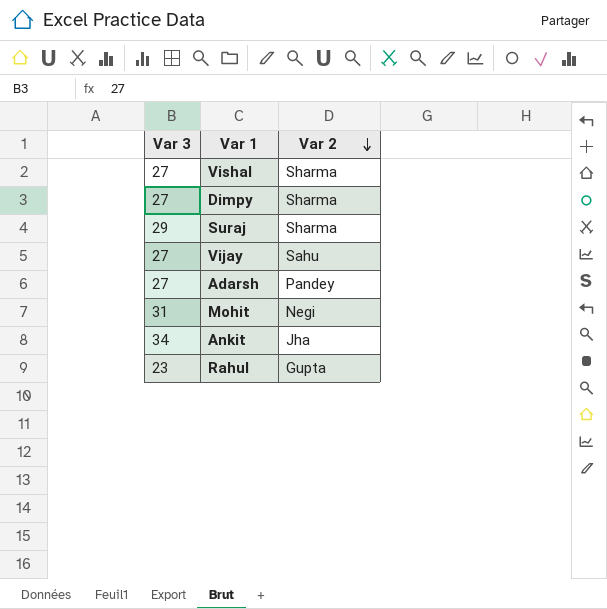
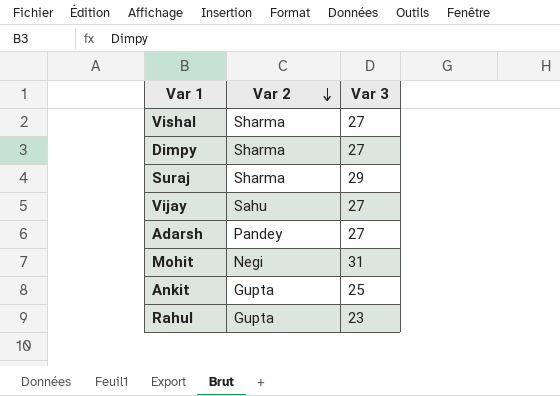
column Var 3 | position: 1 -> 3
Ankit | Var 2: Jha -> Gupta
Ankit | Var 3: 34 -> 25

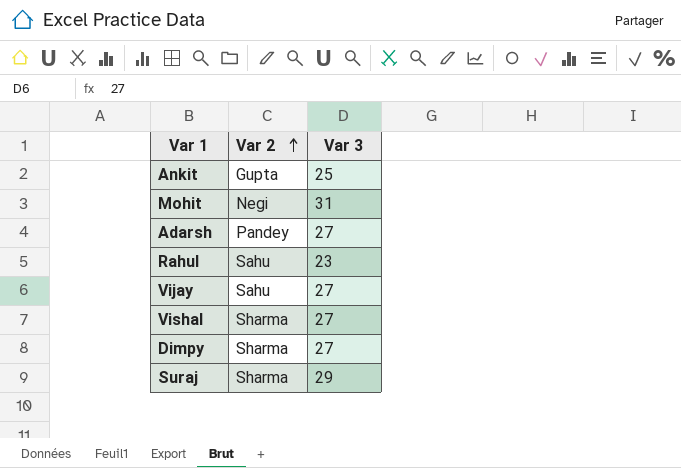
row order: Var 2 descending -> Var 2 ascending
Rahul | Var 2: Gupta -> Sahu

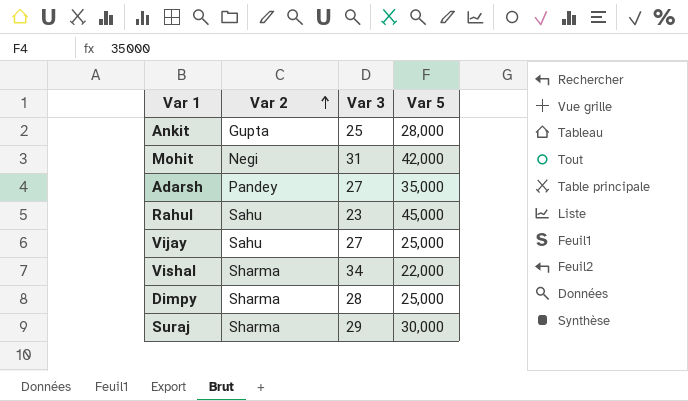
column Var 5 | position: none -> 4
Vishal | Var 3: 27 -> 34
Dimpy | Var 3: 27 -> 28

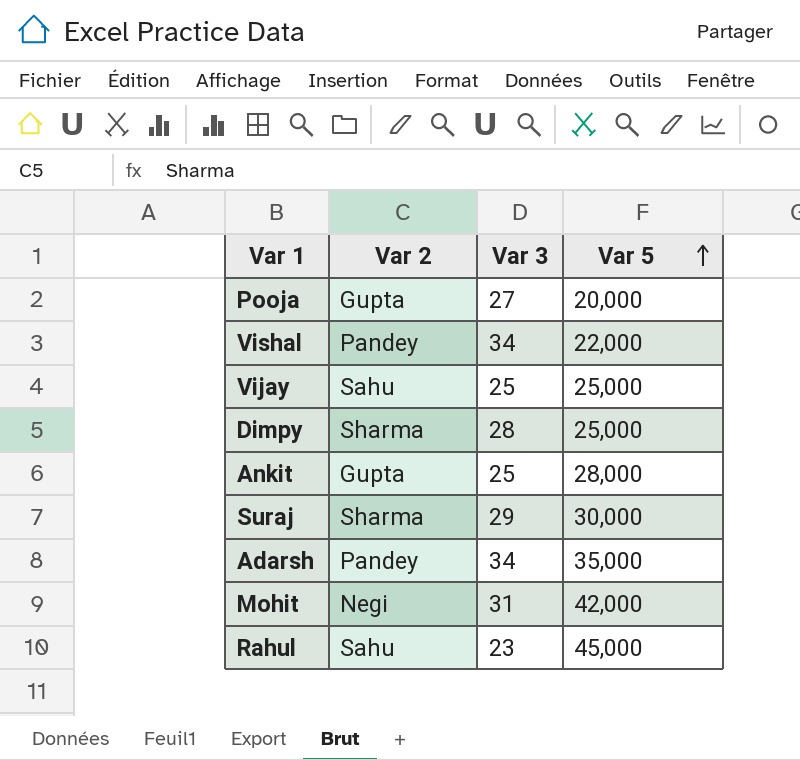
row order: Var 2 ascending -> Var 5 ascending
row Pooja: none -> Gupta | 27 | 20,000
Vishal | Var 2: Sharma -> Pandey
Vijay | Var 3: 27 -> 25
Adarsh | Var 3: 27 -> 34

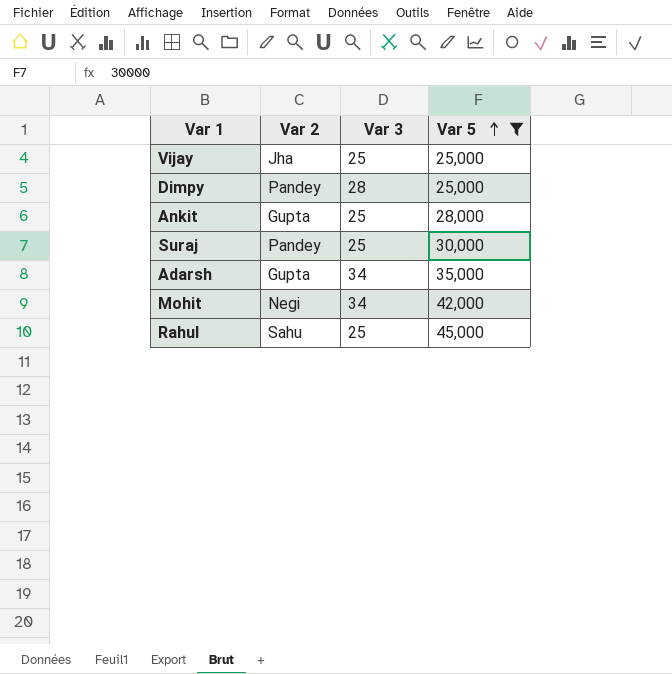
filter: none -> Var 5 >= 25,000
Vijay | Var 2: Sahu -> Jha
Dimpy | Var 2: Sharma -> Pandey
Suraj | Var 2: Sharma -> Pandey
Suraj | Var 3: 29 -> 25
Adarsh | Var 2: Pandey -> Gupta
Mohit | Var 3: 31 -> 34
Rahul | Var 3: 23 -> 25

